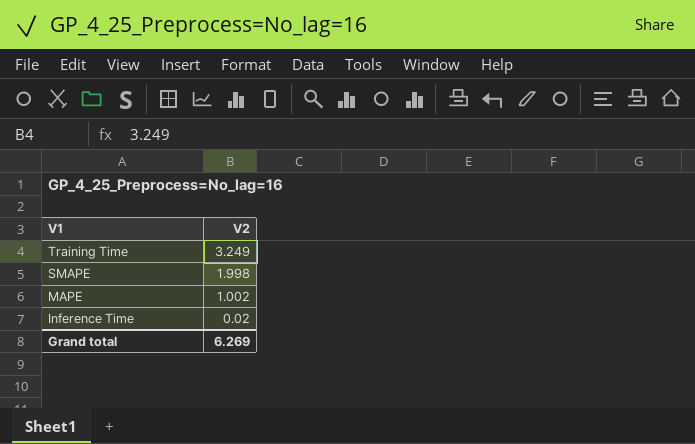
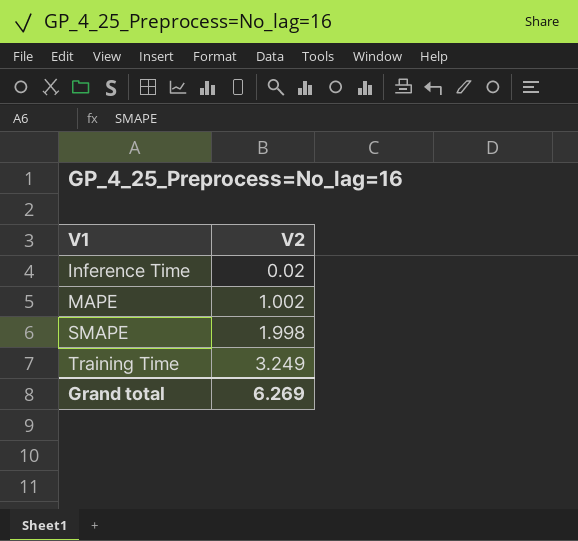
row order: V1 descending -> V1 ascending

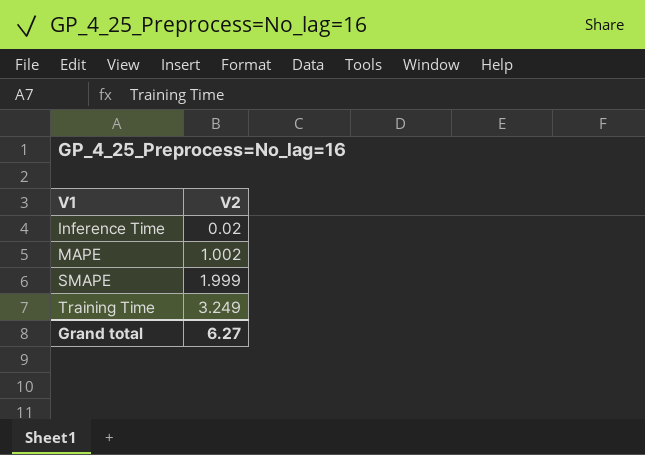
SMAPE | V2: 1.998 -> 1.999
Grand total | V2: 6.269 -> 6.27

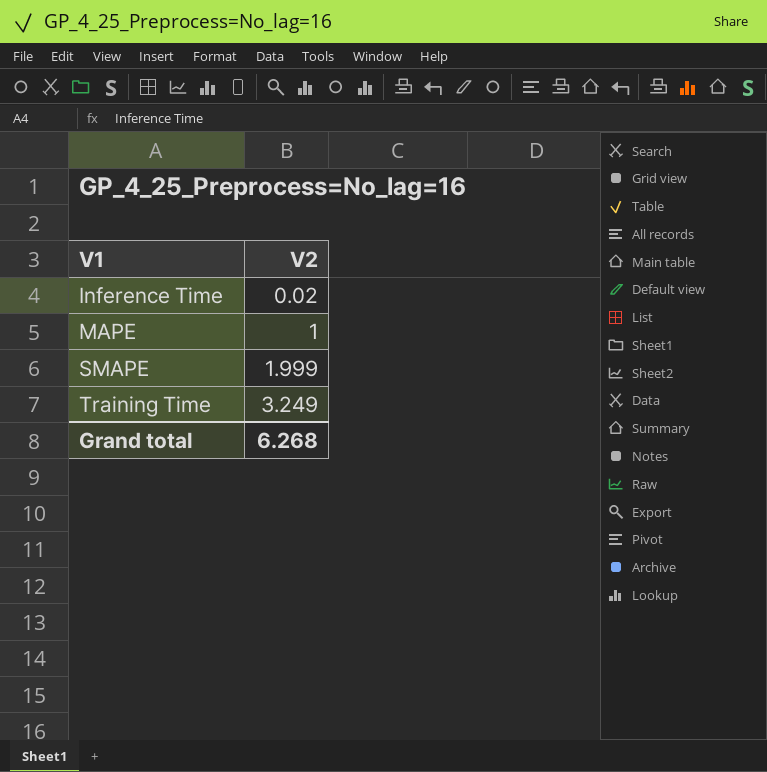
MAPE | V2: 1.002 -> 1
Grand total | V2: 6.27 -> 6.268

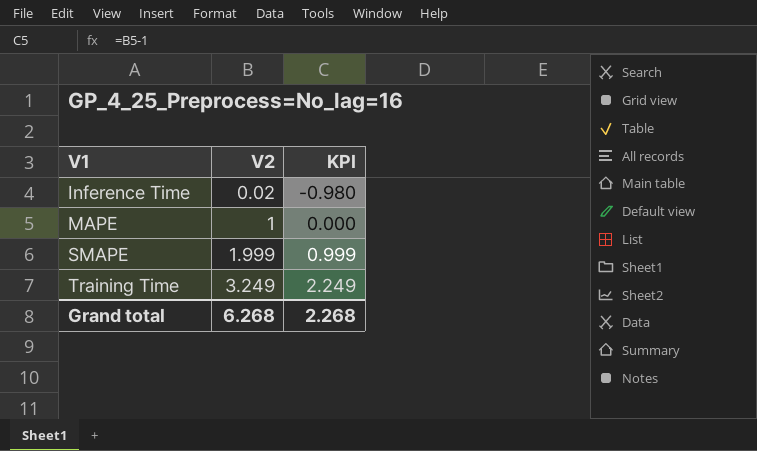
column KPI | formula: none -> [V2] - 1

